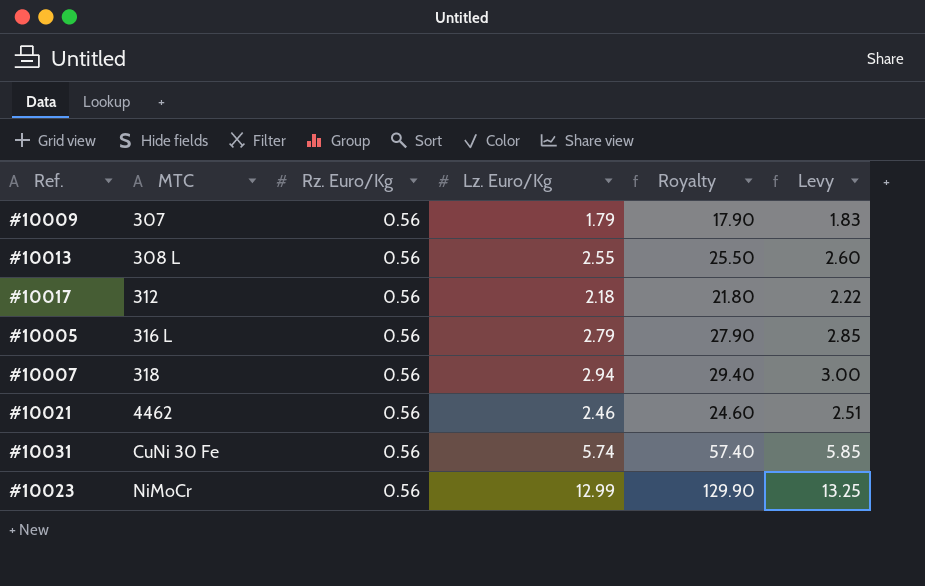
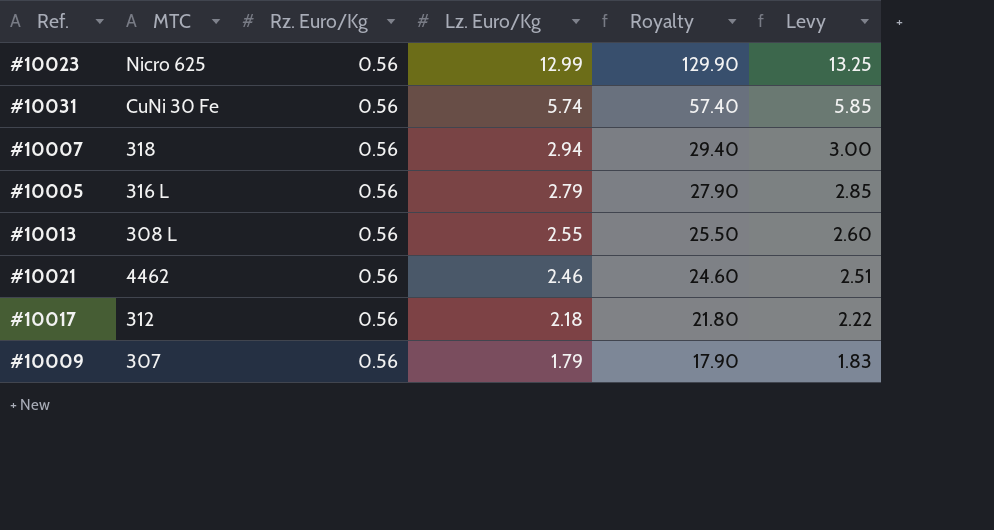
row order: MTC ascending -> Lz. Euro/Kg descending
#10023 | MTC: NiMoCr -> Nicro 625

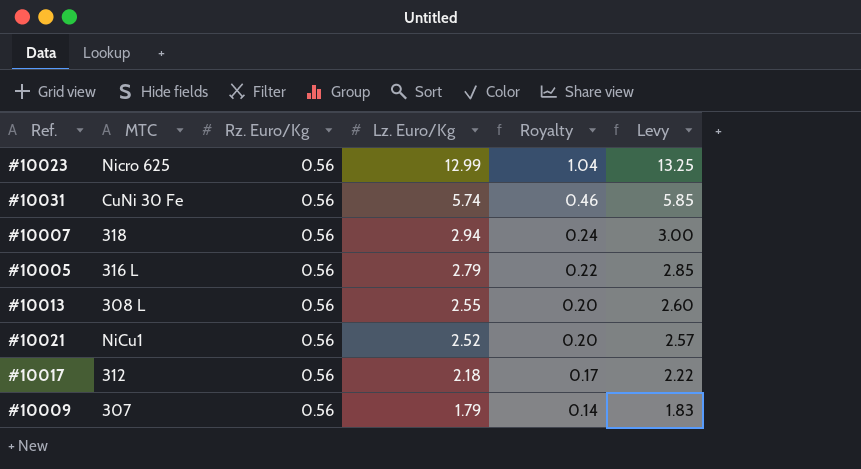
column Royalty | formula: [Lz. Euro/Kg] * 10 -> [Lz. Euro/Kg] * 0.08
#10021 | MTC: 4462 -> NiCu1
#10021 | Lz. Euro/Kg: 2.46 -> 2.52
#10021 | Levy: 2.51 -> 2.57

